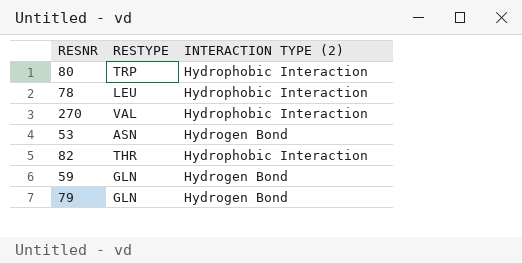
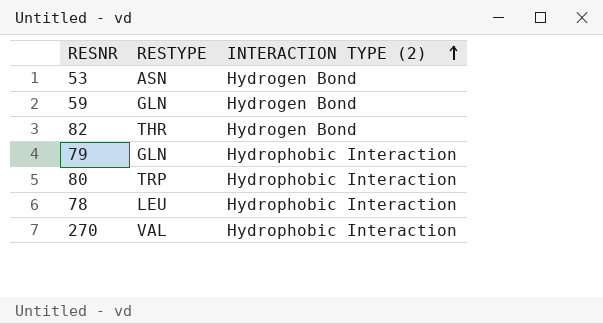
row order: none -> INTERACTION TYPE (2) ascending
82 | INTERACTION TYPE (2): Hydrophobic Interaction -> Hydrogen Bond
79 | INTERACTION TYPE (2): Hydrogen Bond -> Hydrophobic Interaction

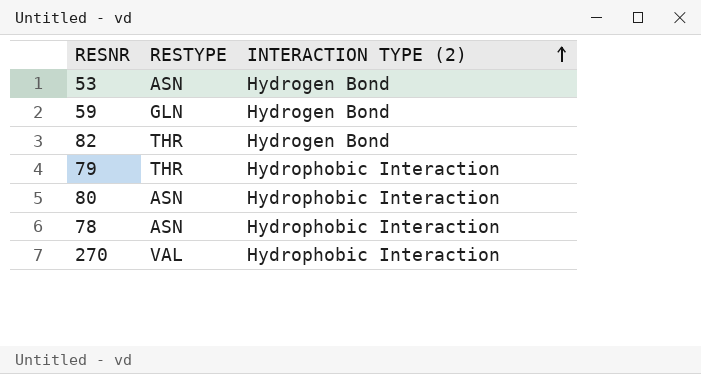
79 | RESTYPE: GLN -> THR
80 | RESTYPE: TRP -> ASN
78 | RESTYPE: LEU -> ASN

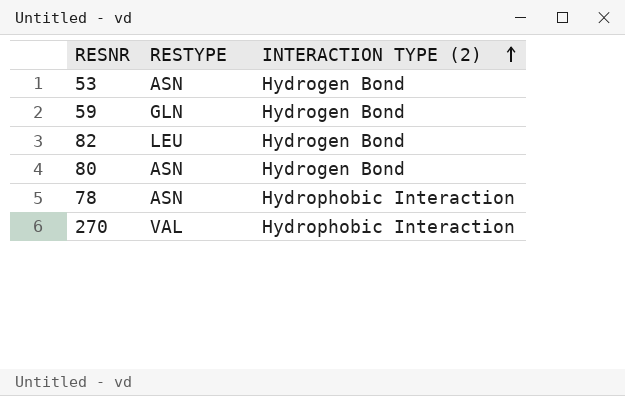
row 79: THR | Hydrophobic Interaction -> none
82 | RESTYPE: THR -> LEU
80 | INTERACTION TYPE (2): Hydrophobic Interaction -> Hydrogen Bond

